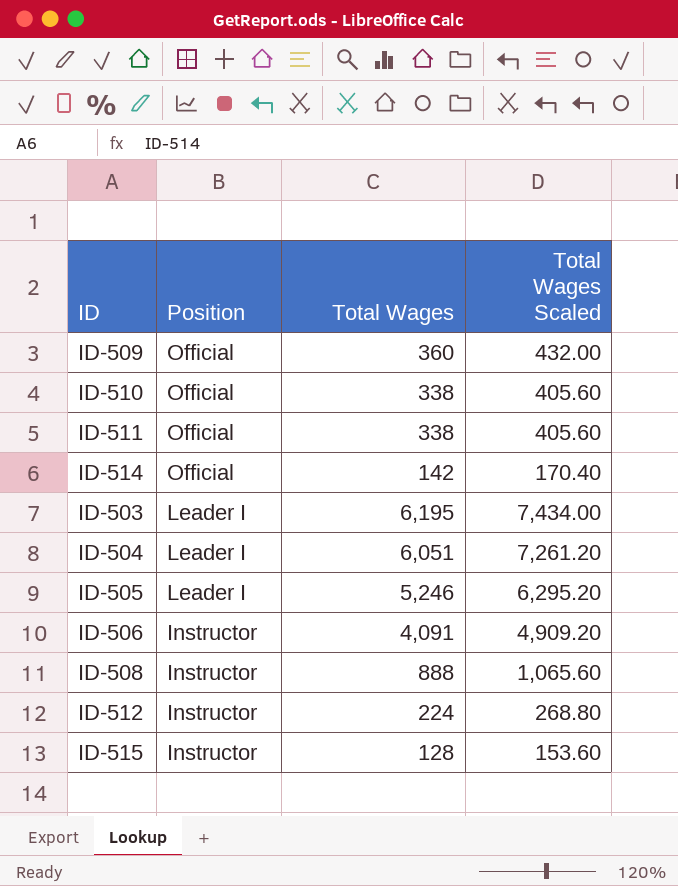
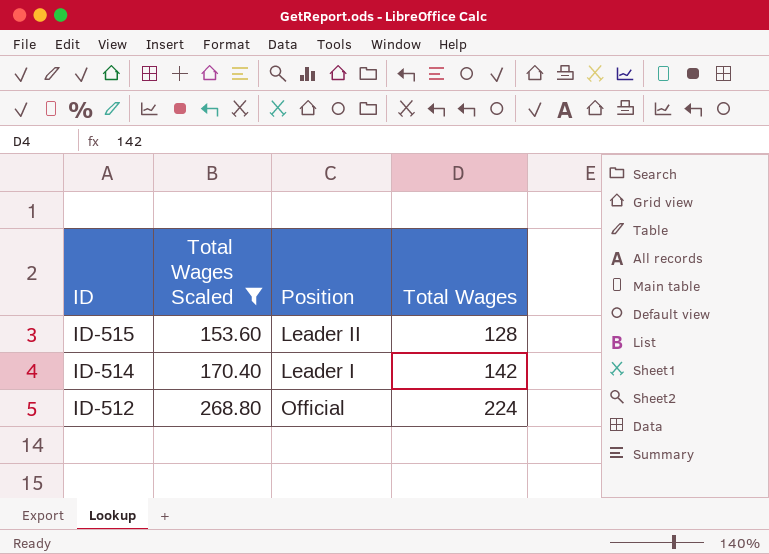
filter: none -> Total Wages Scaled <= 268.80
row order: Position descending -> ID descending
column Total Wages Scaled | position: 4 -> 2
ID-515 | Position: Instructor -> Leader II
ID-514 | Position: Official -> Leader I
ID-512 | Position: Instructor -> Official

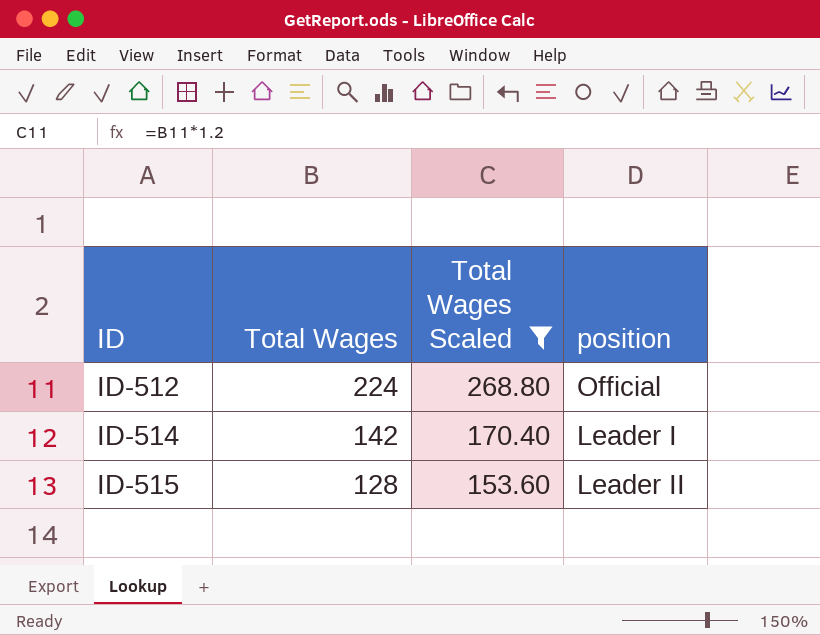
row order: ID descending -> ID ascending
column Total Wages | position: 4 -> 2
column name: Position -> position

